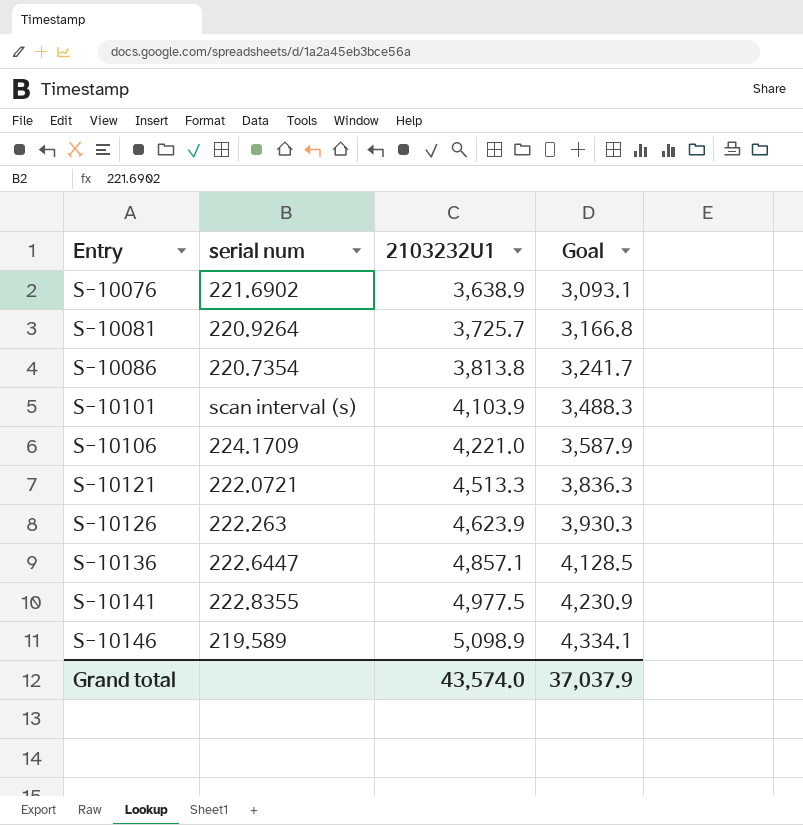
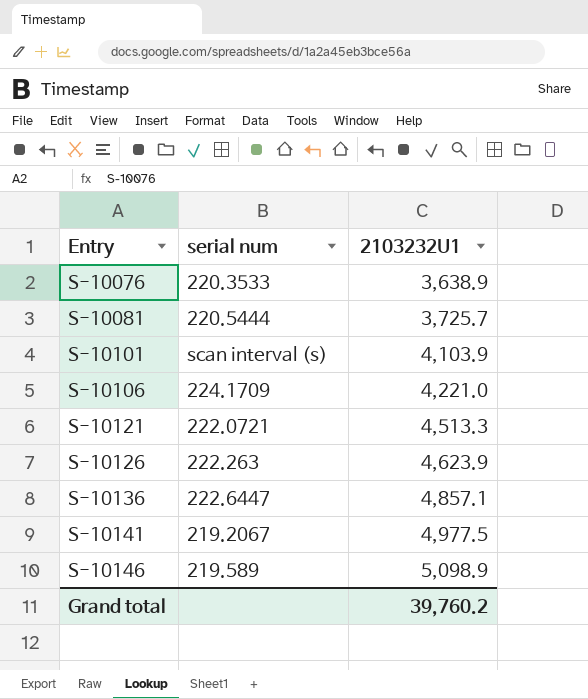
column Goal | formula: [2103232U1] * 0.85 -> none
row S-10086: 220.7354 | 3,813.8 | 3,241.7 -> none
S-10076 | serial num: 221.6902 -> 220.3533
S-10081 | serial num: 220.9264 -> 220.5444
S-10141 | serial num: 222.8355 -> 219.2067
Grand total | 2103232U1: 43,574.0 -> 39,760.2

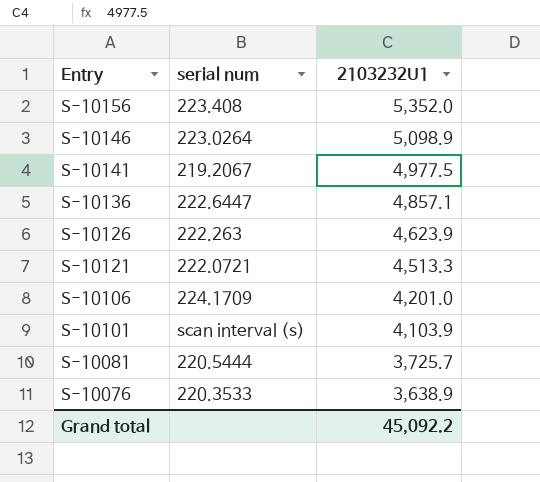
row order: Entry ascending -> Entry descending
row S-10156: none -> 223.408 | 5,352.0
S-10146 | serial num: 219.589 -> 223.0264
S-10106 | 2103232U1: 4,221.0 -> 4,201.0
Grand total | 2103232U1: 39,760.2 -> 45,092.2

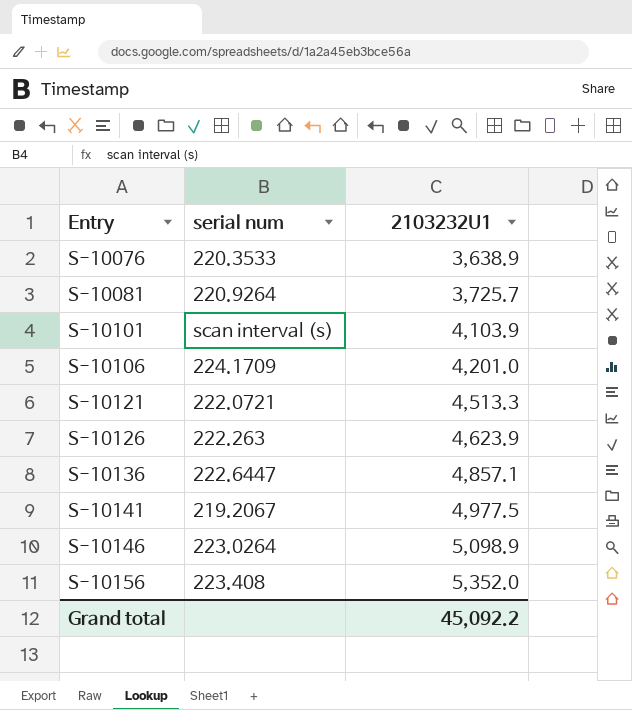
row order: Entry descending -> Entry ascending
S-10081 | serial num: 220.5444 -> 220.9264

